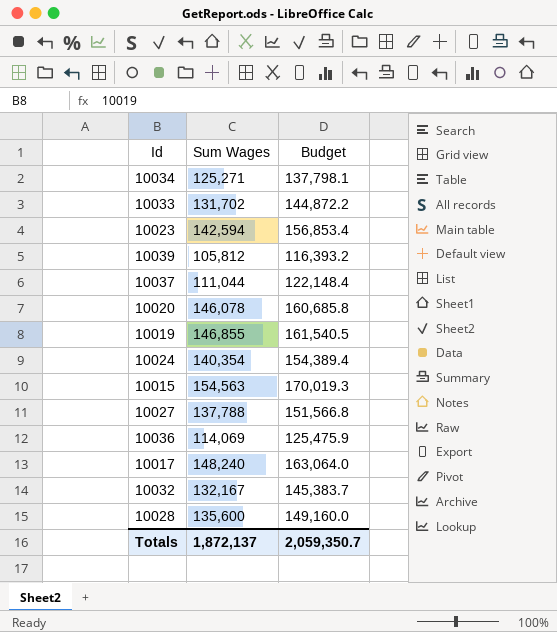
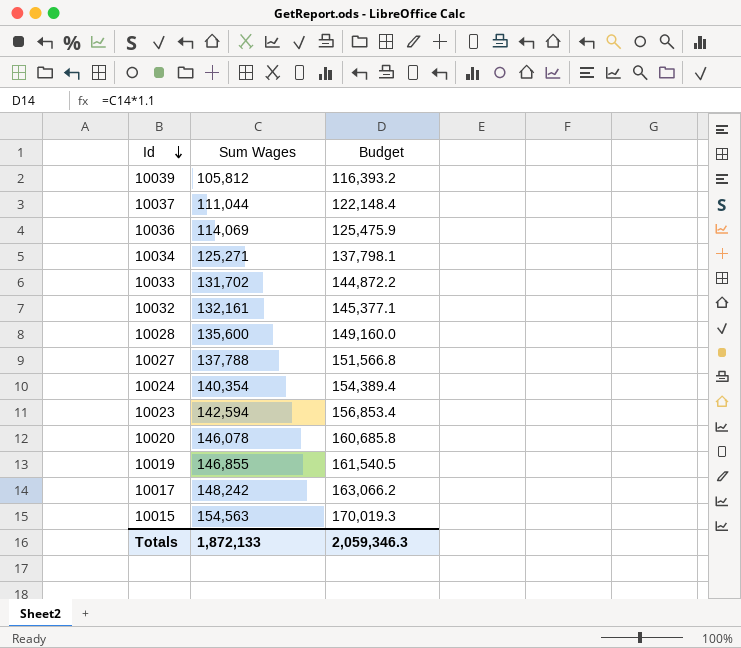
row order: none -> Id descending
10032 | Sum Wages: 132,167 -> 132,161
10032 | Budget: 145,383.7 -> 145,377.1
10017 | Sum Wages: 148,240 -> 148,242
10017 | Budget: 163,064.0 -> 163,066.2
Totals | Sum Wages: 1,872,137 -> 1,872,133
Totals | Budget: 2,059,350.7 -> 2,059,346.3

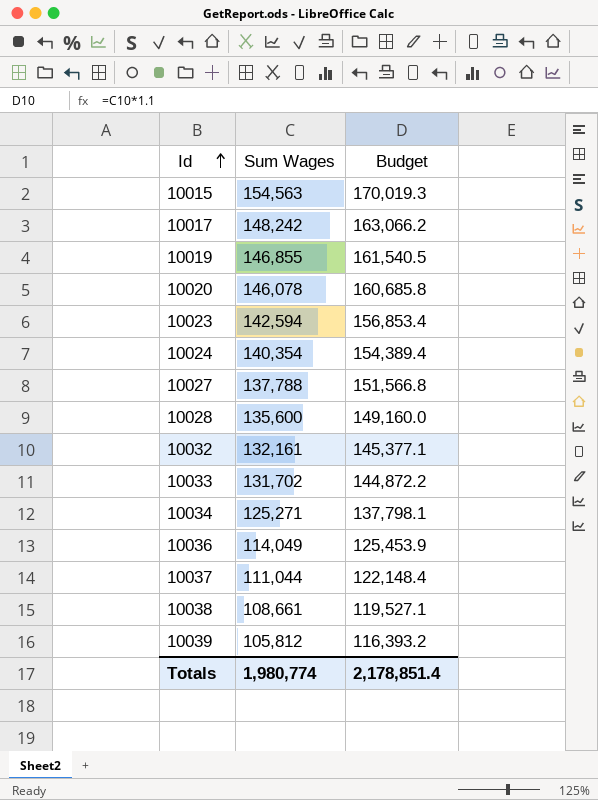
row order: Id descending -> Id ascending
10036 | Sum Wages: 114,069 -> 114,049
10036 | Budget: 125,475.9 -> 125,453.9
row 10038: none -> 108,661 | 119,527.1
Totals | Sum Wages: 1,872,133 -> 1,980,774
Totals | Budget: 2,059,346.3 -> 2,178,851.4

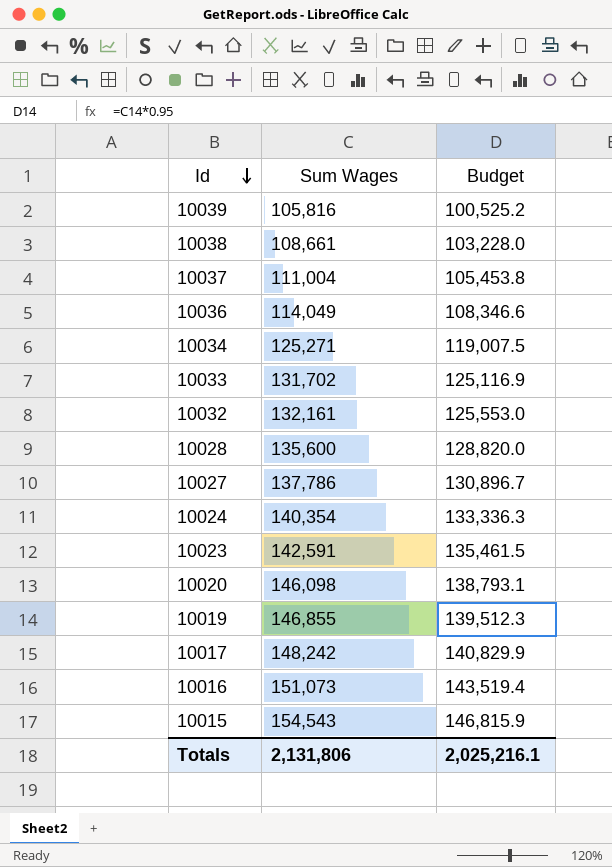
row order: Id ascending -> Id descending
column Budget | formula: [Sum Wages] * 1.1 -> [Sum Wages] * 0.95
10039 | Sum Wages: 105,812 -> 105,816
10037 | Sum Wages: 111,044 -> 111,004
10027 | Sum Wages: 137,788 -> 137,786
10023 | Sum Wages: 142,594 -> 142,591
10020 | Sum Wages: 146,078 -> 146,098
row 10016: none -> 151,073 | 143,519.4
10015 | Sum Wages: 154,563 -> 154,543
Totals | Sum Wages: 1,980,774 -> 2,131,806
Totals | Budget: 2,178,851.4 -> 2,025,216.1

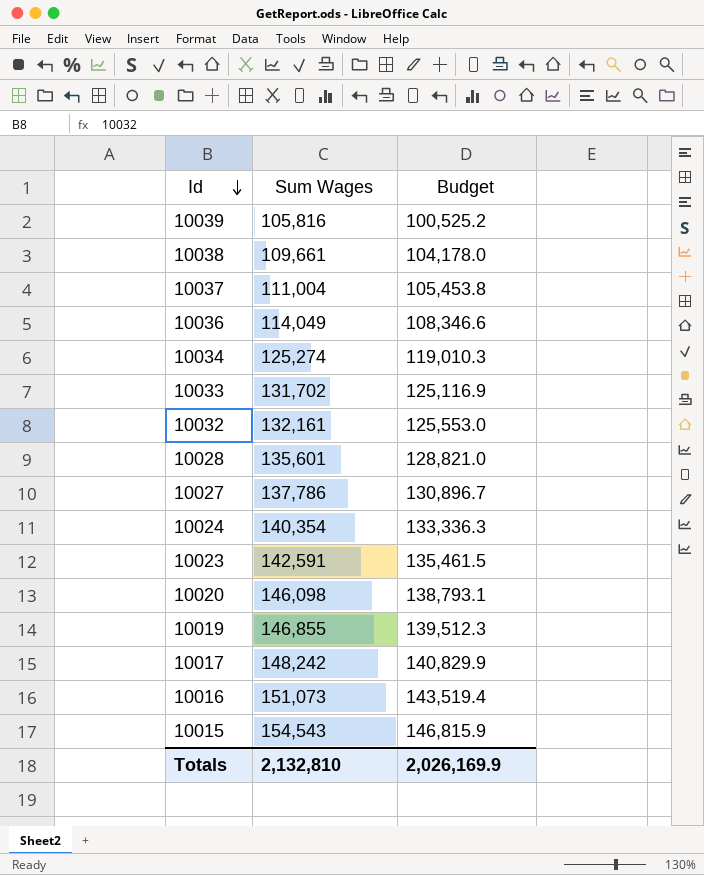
10038 | Sum Wages: 108,661 -> 109,661
10038 | Budget: 103,228.0 -> 104,178.0
10034 | Sum Wages: 125,271 -> 125,274
10034 | Budget: 119,007.5 -> 119,010.3
10028 | Sum Wages: 135,600 -> 135,601
10028 | Budget: 128,820.0 -> 128,821.0
Totals | Sum Wages: 2,131,806 -> 2,132,810
Totals | Budget: 2,025,216.1 -> 2,026,169.9

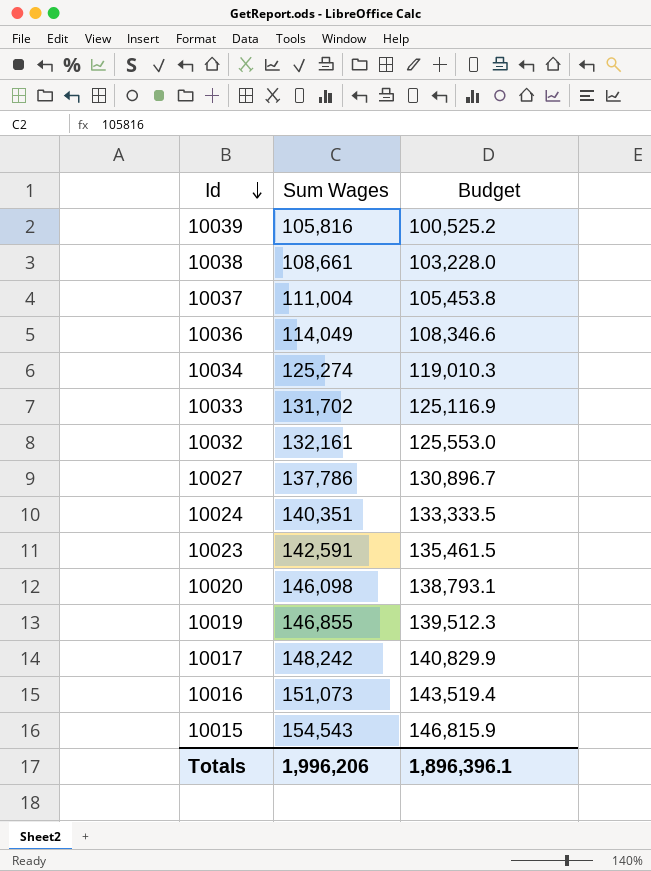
row 10028: 135,601 | 128,821.0 -> none
10038 | Sum Wages: 109,661 -> 108,661
10038 | Budget: 104,178.0 -> 103,228.0
10024 | Sum Wages: 140,354 -> 140,351
10024 | Budget: 133,336.3 -> 133,333.5
Totals | Sum Wages: 2,132,810 -> 1,996,206
Totals | Budget: 2,026,169.9 -> 1,896,396.1

